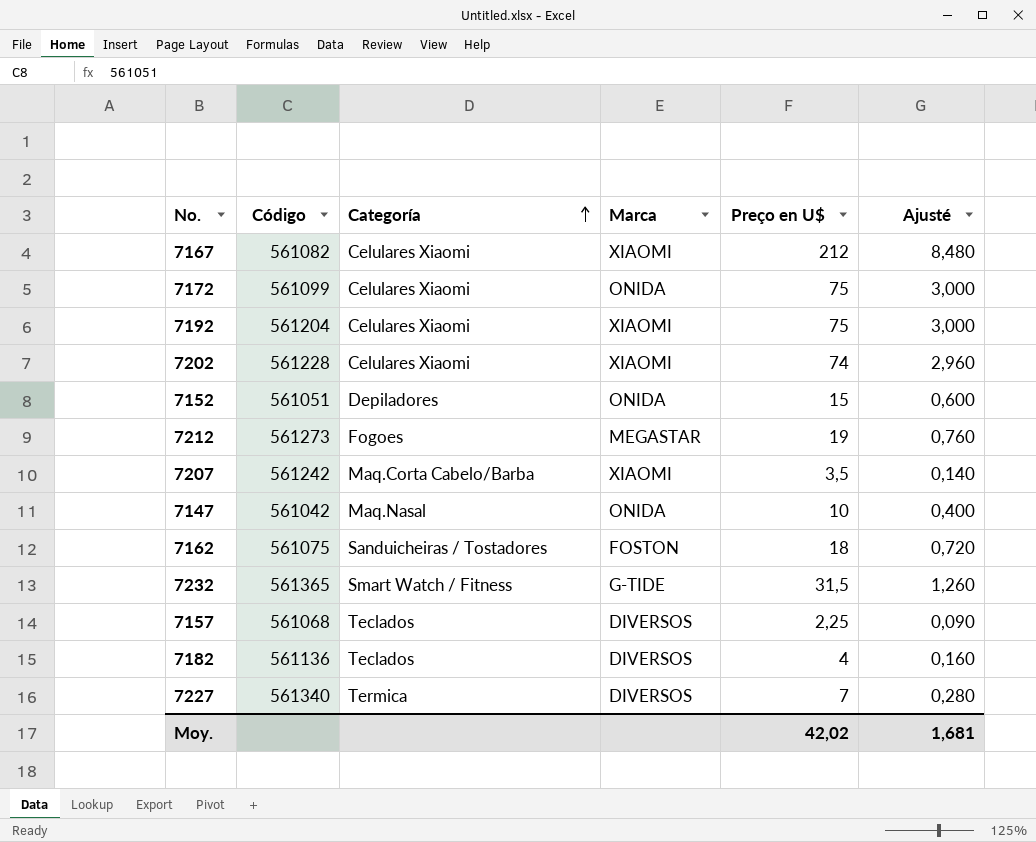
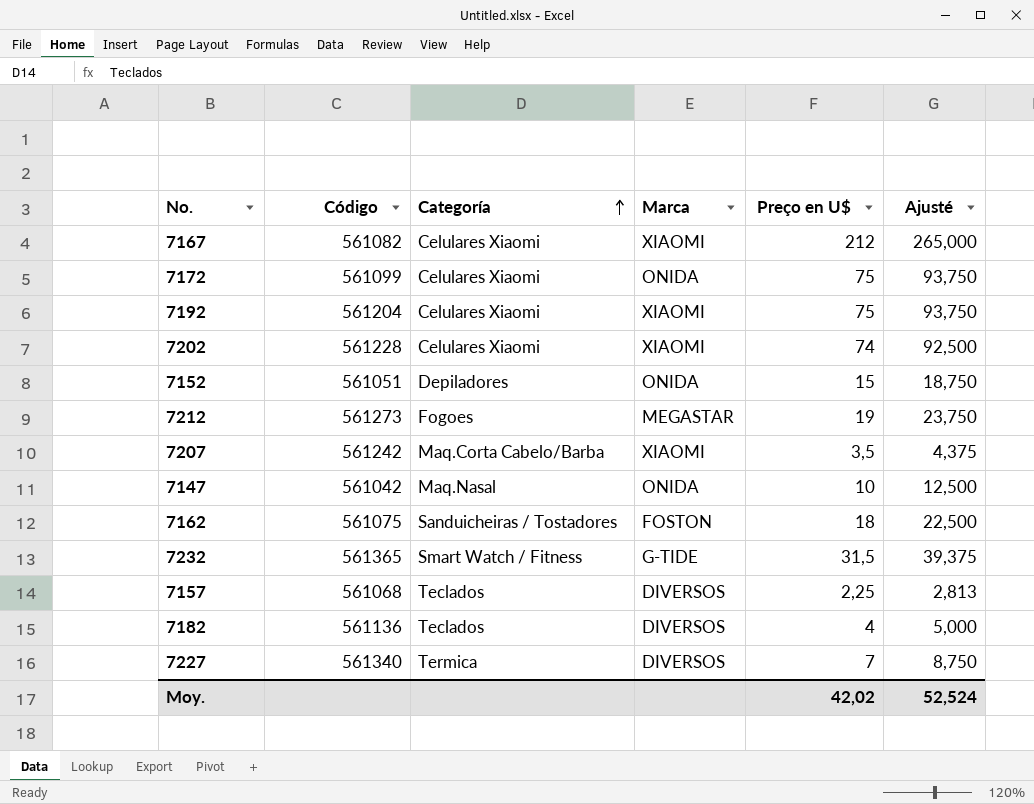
column Ajusté | formula: [Preço en U$] * 0,04 -> [Preço en U$] * 1,25
Moy. | Ajusté: 1,681 -> 52,524

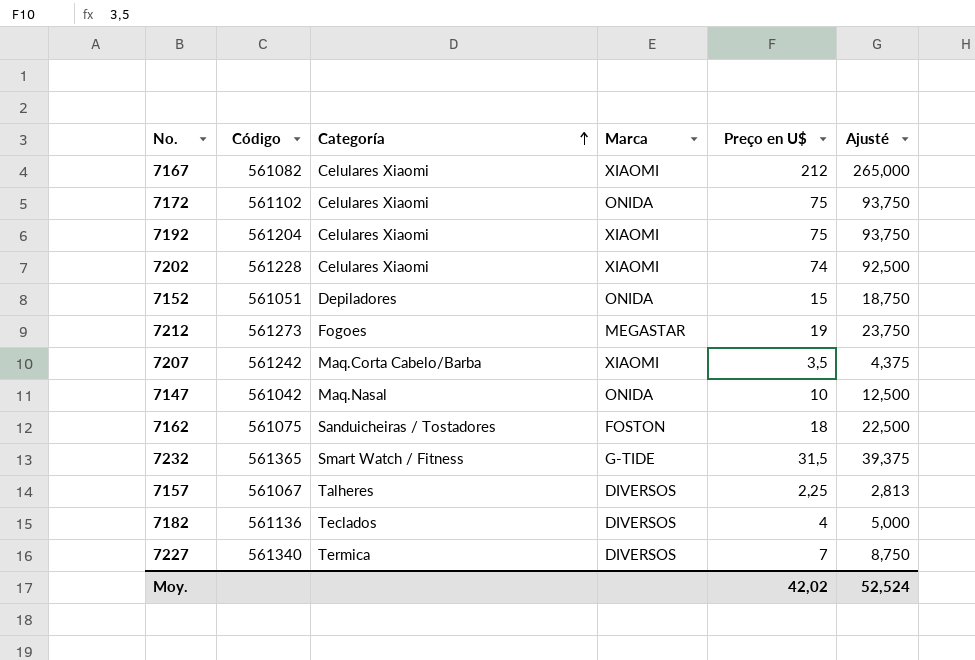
7172 | Código: 561099 -> 561102
7157 | Código: 561068 -> 561067
7157 | Categoría: Teclados -> Talheres

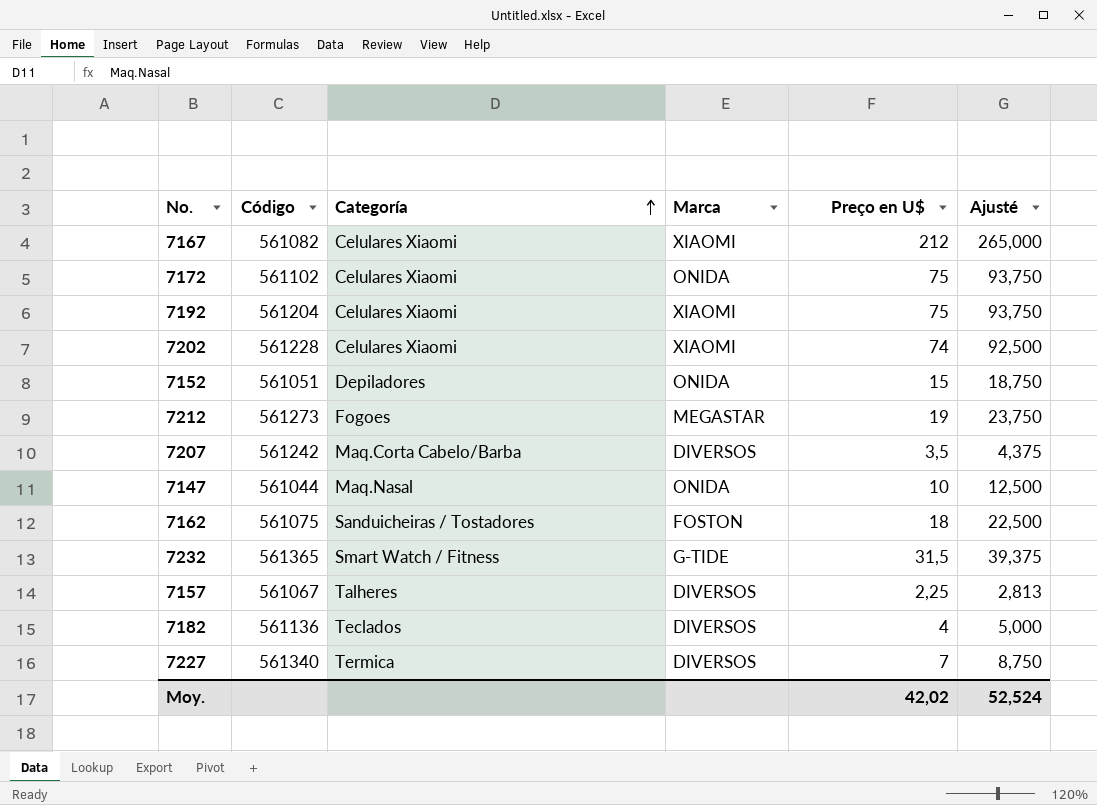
7207 | Marca: XIAOMI -> DIVERSOS
7147 | Código: 561042 -> 561044

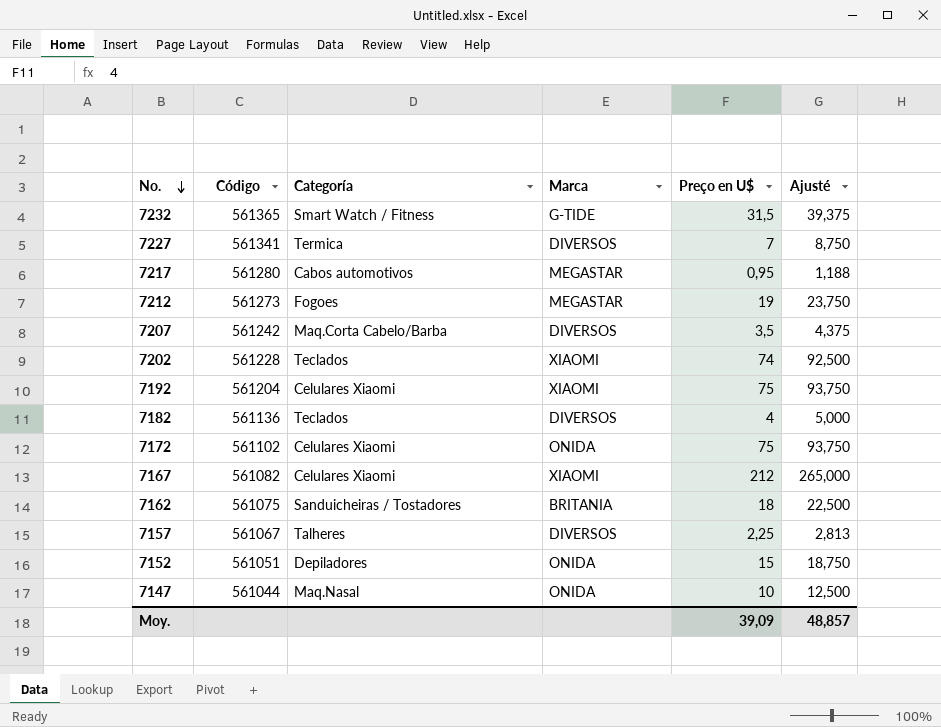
row order: Categoría ascending -> No. descending
7227 | Código: 561340 -> 561341
row 7217: none -> 561280 | Cabos automotivos | MEGASTAR | 0,95 | 1,188
7202 | Categoría: Celulares Xiaomi -> Teclados
7162 | Marca: FOSTON -> BRITANIA
Moy. | Preço en U$: 42,02 -> 39,09
Moy. | Ajusté: 52,524 -> 48,857

